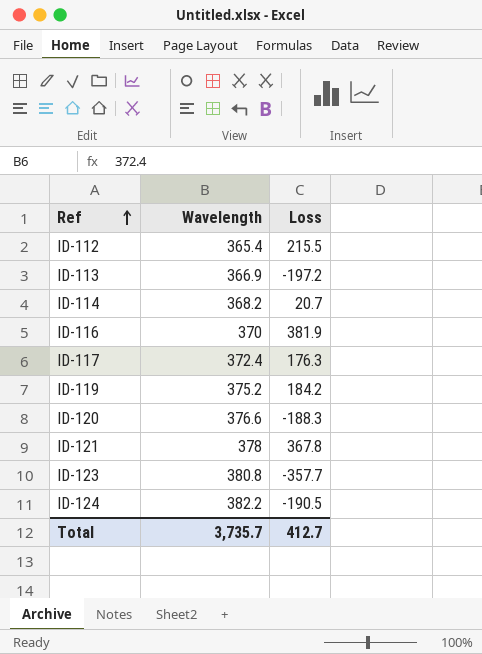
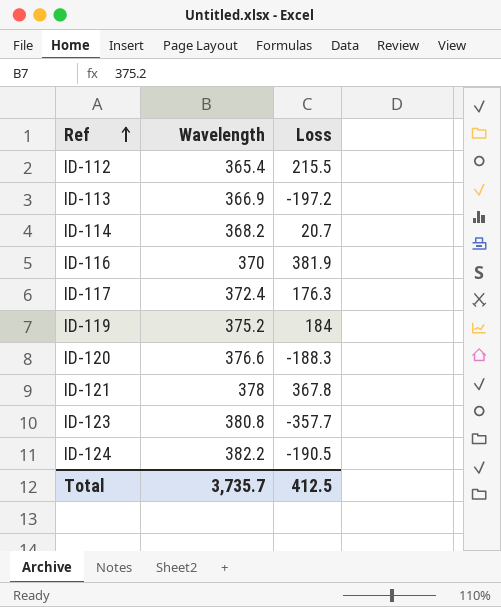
ID-119 | Loss: 184.2 -> 184
Total | Loss: 412.7 -> 412.5

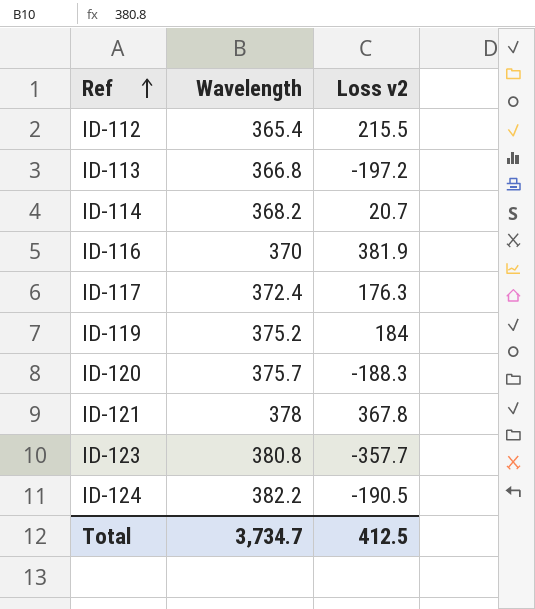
column name: Loss -> Loss v2
ID-113 | Wavelength: 366.9 -> 366.8
ID-120 | Wavelength: 376.6 -> 375.7
Total | Wavelength: 3,735.7 -> 3,734.7

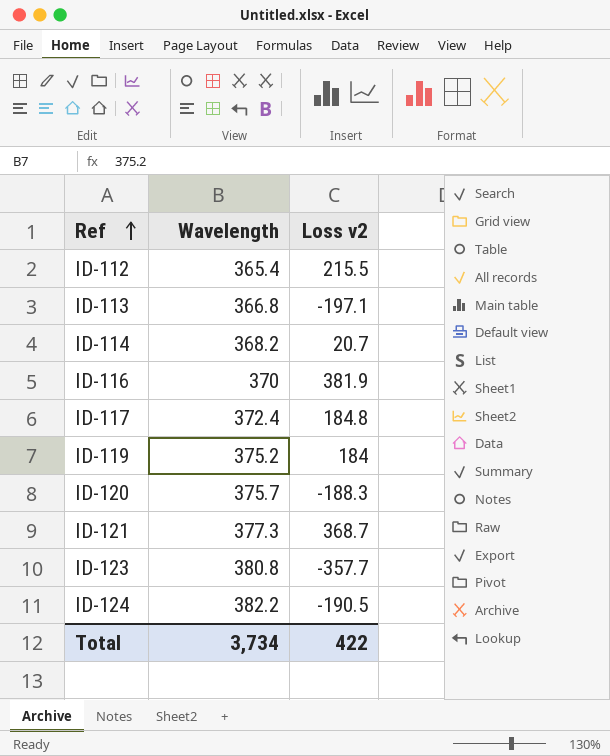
ID-113 | Loss v2: -197.2 -> -197.1
ID-117 | Loss v2: 176.3 -> 184.8
ID-121 | Wavelength: 378 -> 377.3
ID-121 | Loss v2: 367.8 -> 368.7
Total | Wavelength: 3,734.7 -> 3,734
Total | Loss v2: 412.5 -> 422

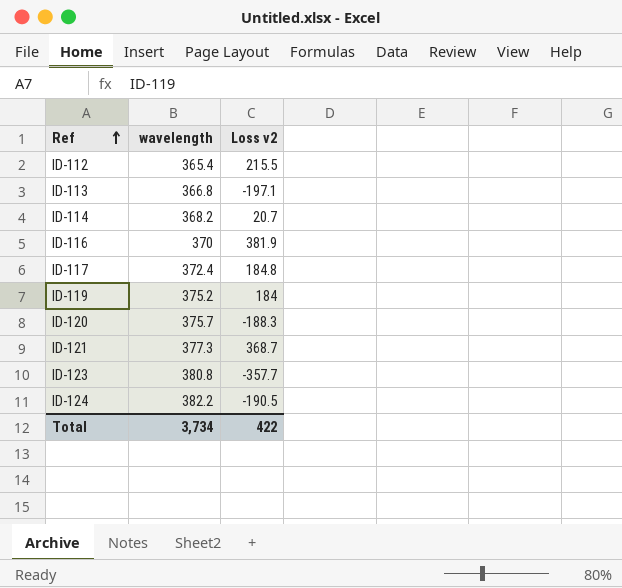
column name: Wavelength -> wavelength

